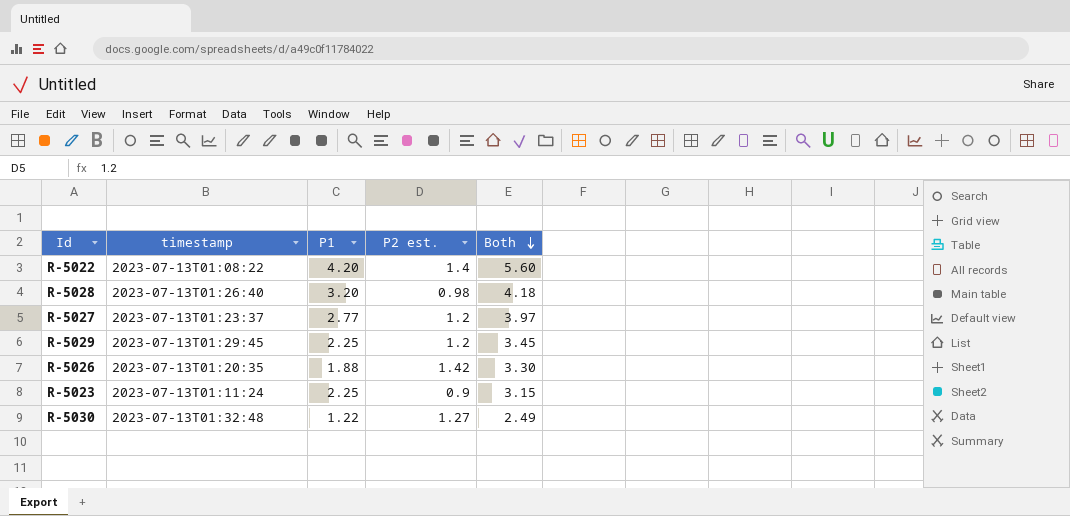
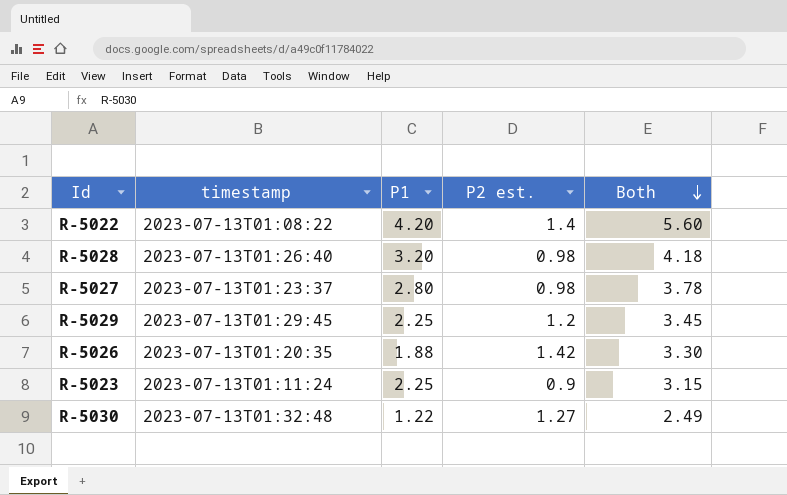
R-5027 | P1: 2.77 -> 2.80
R-5027 | P2 est.: 1.2 -> 0.98
R-5027 | Both: 3.97 -> 3.78

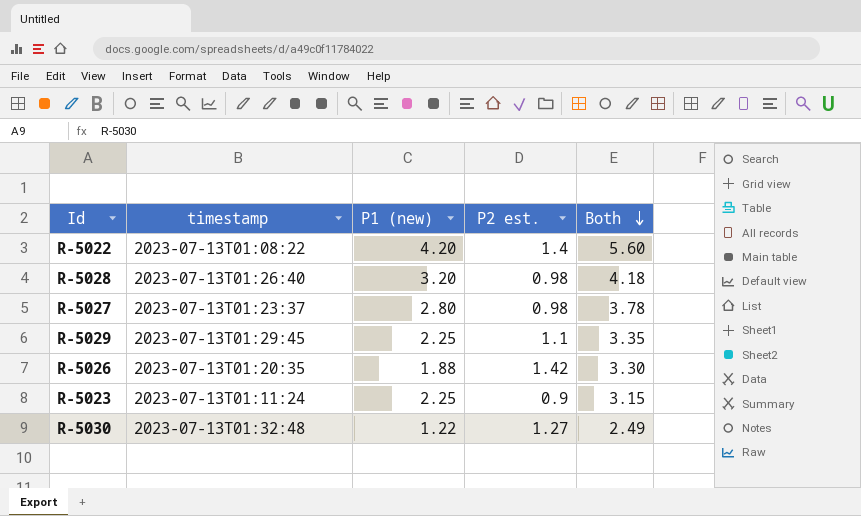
column name: P1 -> P1 (new)
R-5029 | P2 est.: 1.2 -> 1.1
R-5029 | Both: 3.45 -> 3.35

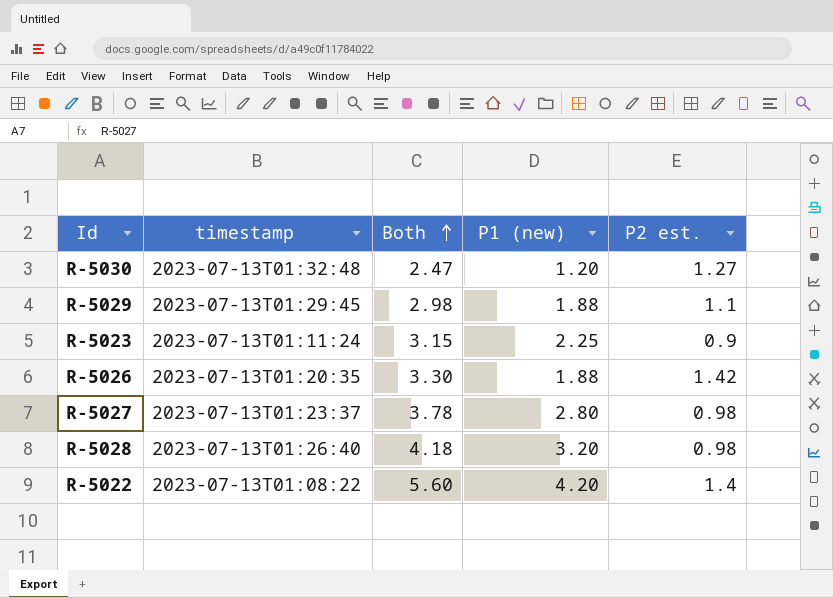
row order: Both descending -> Both ascending
column Both | position: 5 -> 3
R-5030 | Both: 2.49 -> 2.47
R-5030 | P1 (new): 1.22 -> 1.20
R-5029 | Both: 3.35 -> 2.98
R-5029 | P1 (new): 2.25 -> 1.88

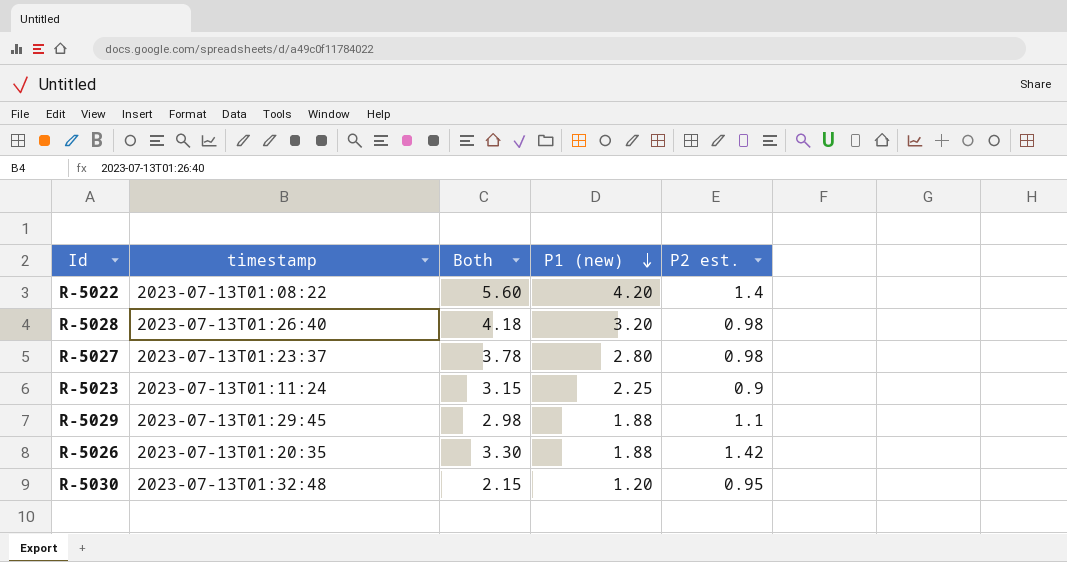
row order: Both ascending -> P1 (new) descending
R-5030 | Both: 2.47 -> 2.15
R-5030 | P2 est.: 1.27 -> 0.95

